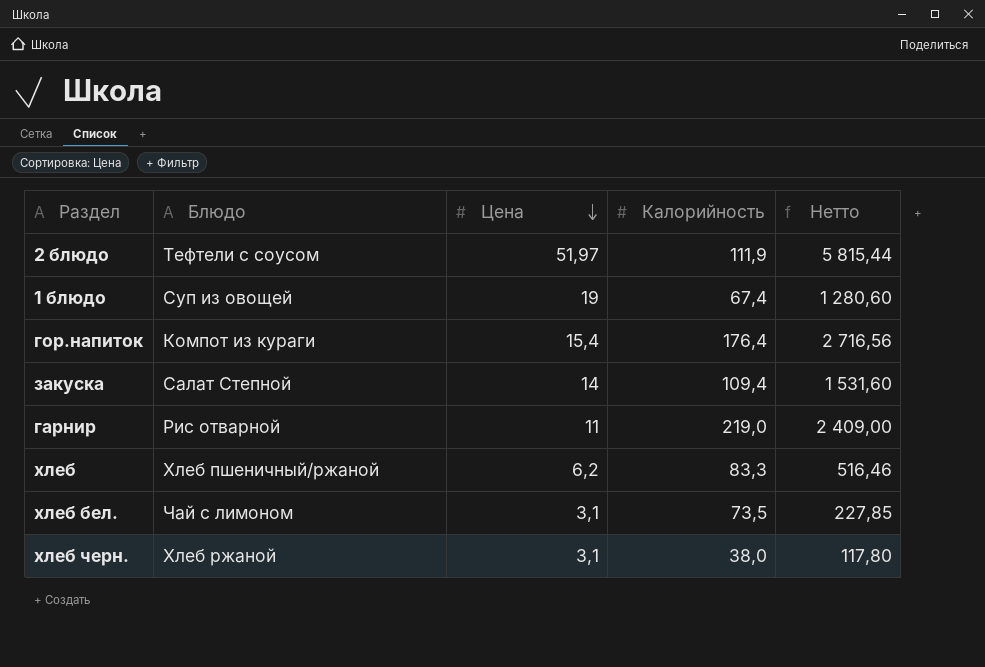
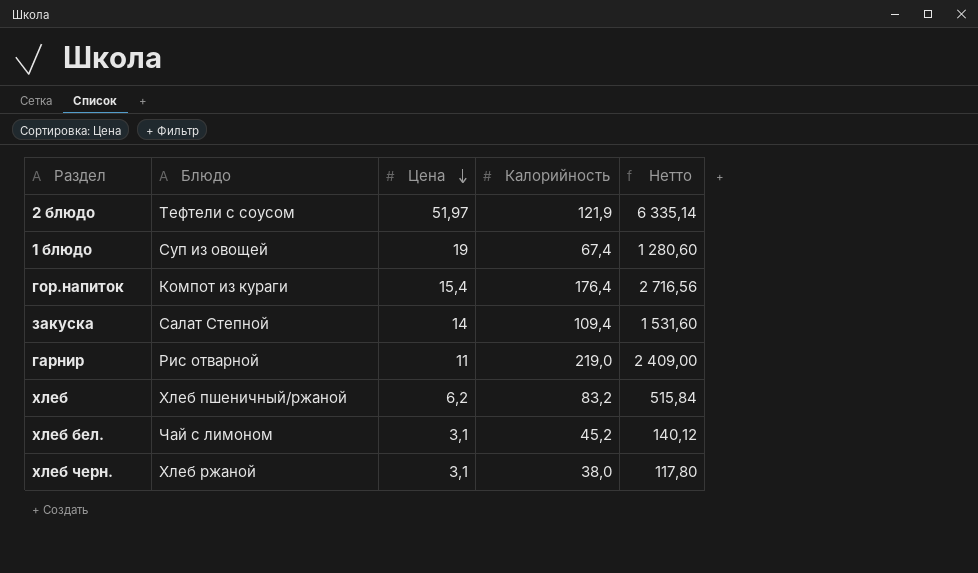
2 блюдо | Калорийность: 111,9 -> 121,9
2 блюдо | Нетто: 5 815,44 -> 6 335,14
хлеб | Калорийность: 83,3 -> 83,2
хлеб | Нетто: 516,46 -> 515,84
хлеб бел. | Калорийность: 73,5 -> 45,2
хлеб бел. | Нетто: 227,85 -> 140,12

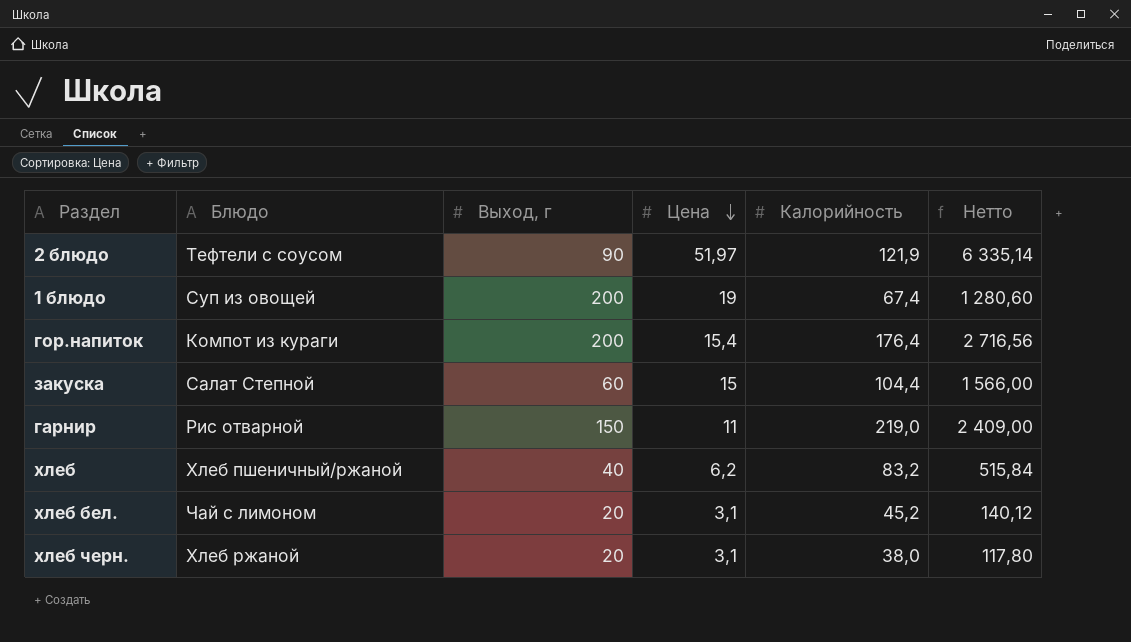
column Выход, г | position: none -> 3
закуска | Цена: 14 -> 15
закуска | Калорийность: 109,4 -> 104,4
закуска | Нетто: 1 531,60 -> 1 566,00

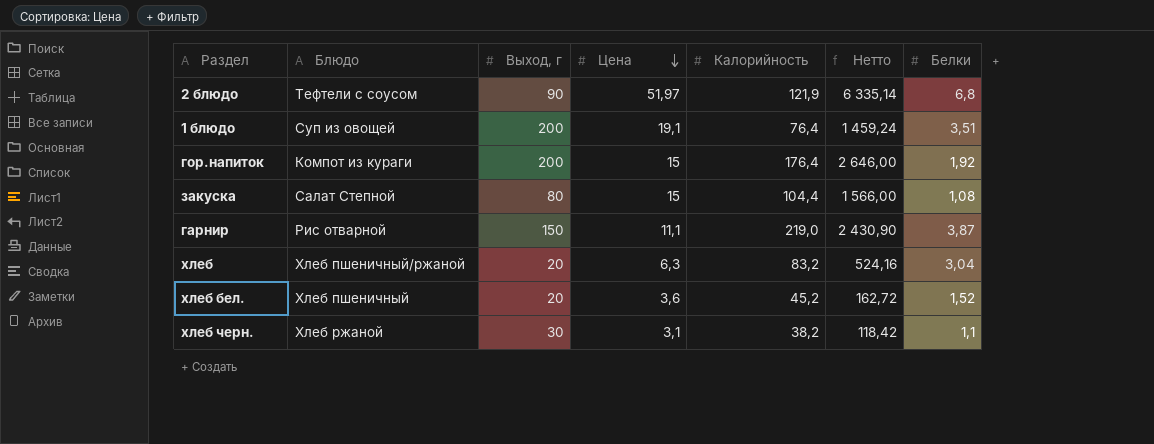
column Белки | position: none -> 7
1 блюдо | Цена: 19 -> 19,1
1 блюдо | Калорийность: 67,4 -> 76,4
1 блюдо | Нетто: 1 280,60 -> 1 459,24
гор.напиток | Цена: 15,4 -> 15
гор.напиток | Нетто: 2 716,56 -> 2 646,00
закуска | Выход, г: 60 -> 80
гарнир | Цена: 11 -> 11,1
гарнир | Нетто: 2 409,00 -> 2 430,90
хлеб | Выход, г: 40 -> 20
хлеб | Цена: 6,2 -> 6,3
хлеб | Нетто: 515,84 -> 524,16
хлеб бел. | Блюдо: Чай с лимоном -> Хлеб пшеничный
хлеб бел. | Цена: 3,1 -> 3,6
хлеб бел. | Нетто: 140,12 -> 162,72
хлеб черн. | Выход, г: 20 -> 30
хлеб черн. | Калорийность: 38,0 -> 38,2
хлеб черн. | Нетто: 117,80 -> 118,42

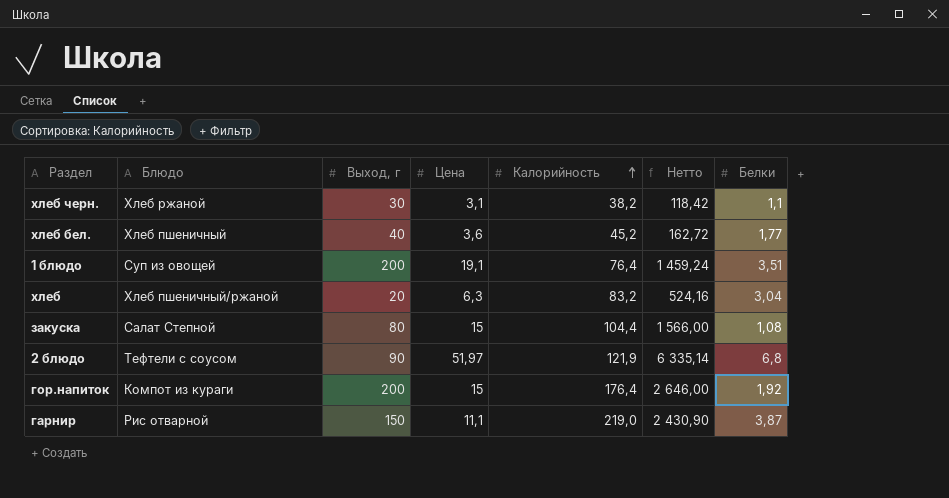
row order: Цена descending -> Калорийность ascending
хлеб бел. | Выход, г: 20 -> 40
хлеб бел. | Белки: 1,52 -> 1,77

